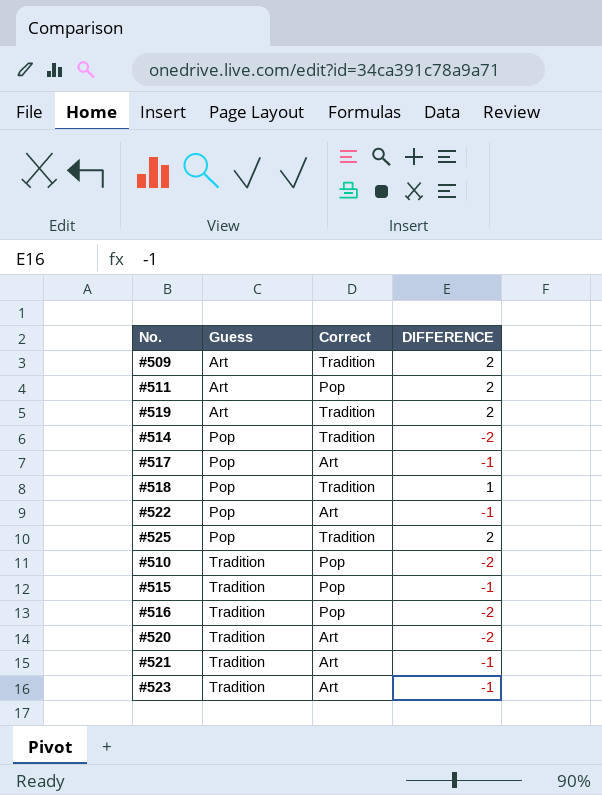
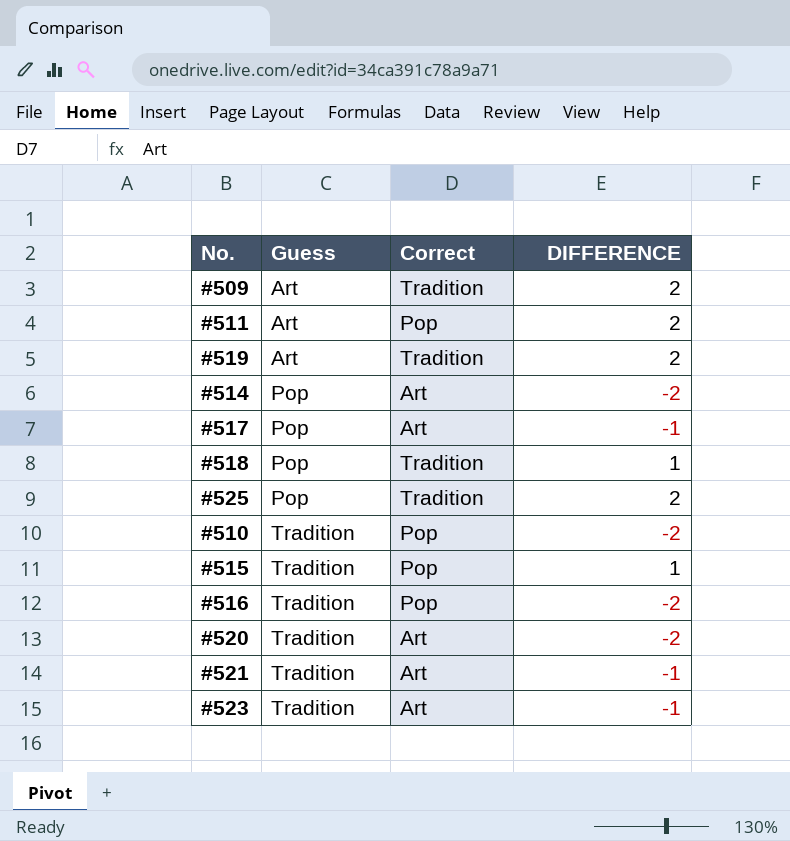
row #522: Pop | Art | -1 -> none
#514 | Correct: Tradition -> Art
#515 | DIFFERENCE: -1 -> 1

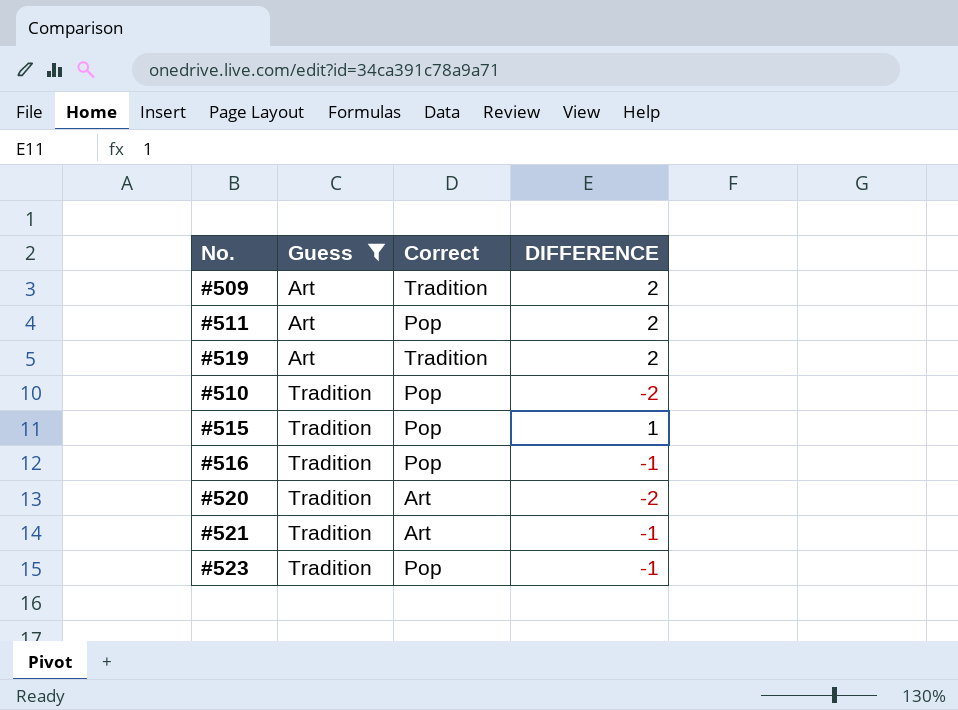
filter: none -> Guess != Pop
#516 | DIFFERENCE: -2 -> -1
#523 | Correct: Art -> Pop

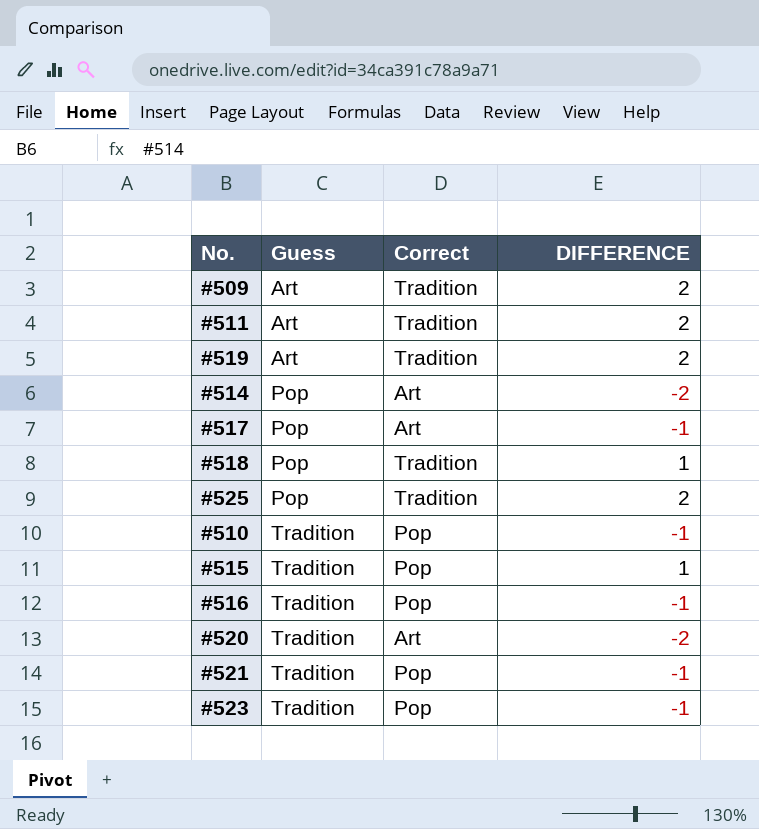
filter: Guess != Pop -> none
#511 | Correct: Pop -> Tradition
#510 | DIFFERENCE: -2 -> -1
#521 | Correct: Art -> Pop

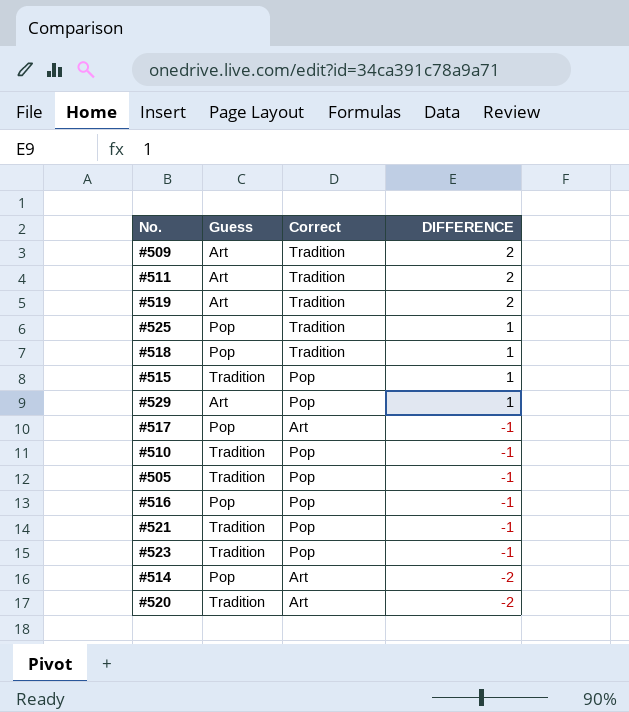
row order: Guess ascending -> DIFFERENCE descending
#525 | DIFFERENCE: 2 -> 1
row #529: none -> Art | Pop | 1
row #505: none -> Tradition | Pop | -1
#516 | Guess: Tradition -> Pop

